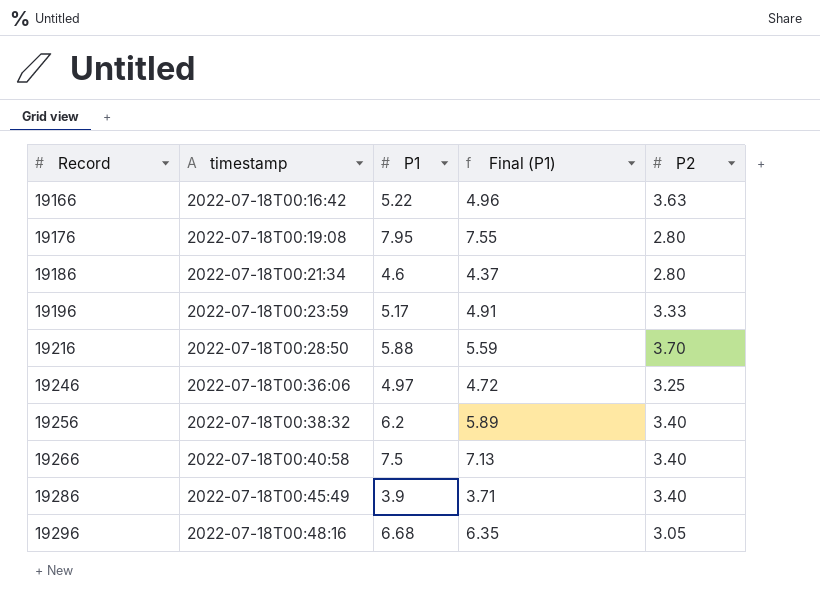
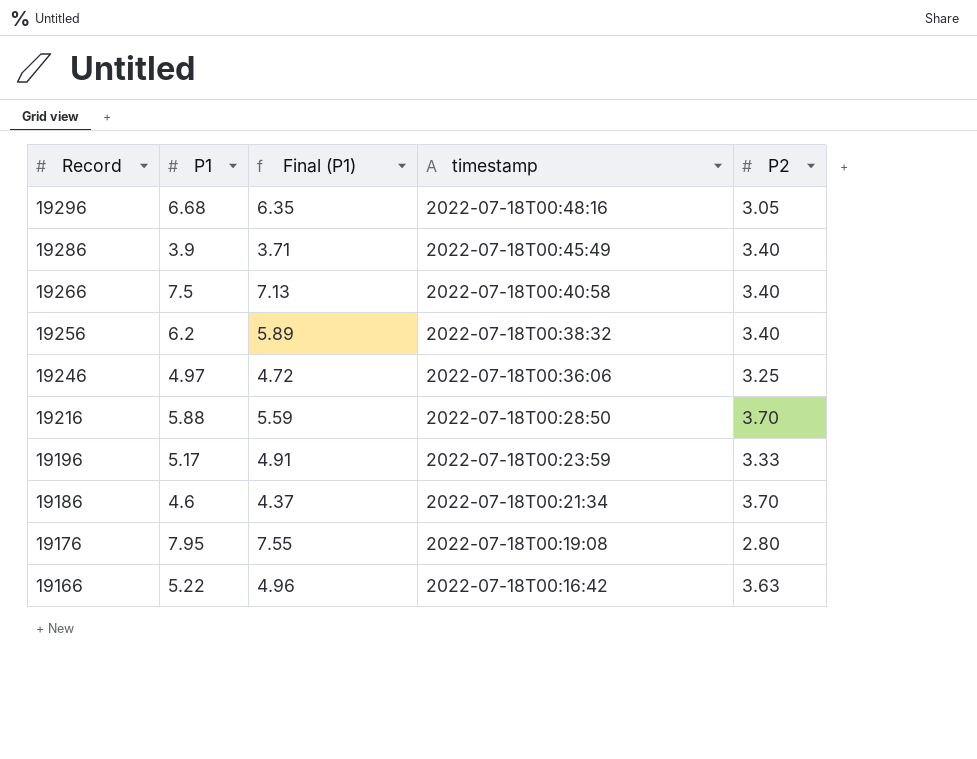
row order: Record ascending -> Record descending
column timestamp | position: 2 -> 4
19186 | P2: 2.80 -> 3.70

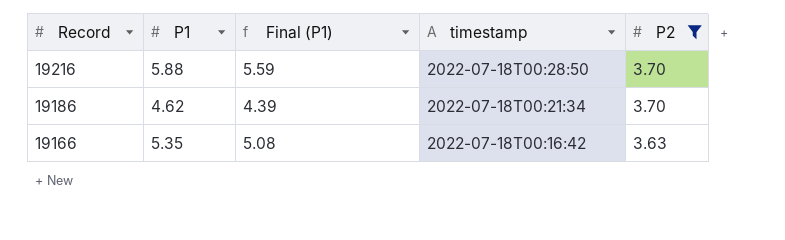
filter: none -> P2 >= 3.63
19186 | P1: 4.6 -> 4.62
19186 | Final (P1): 4.37 -> 4.39
19166 | P1: 5.22 -> 5.35
19166 | Final (P1): 4.96 -> 5.08

